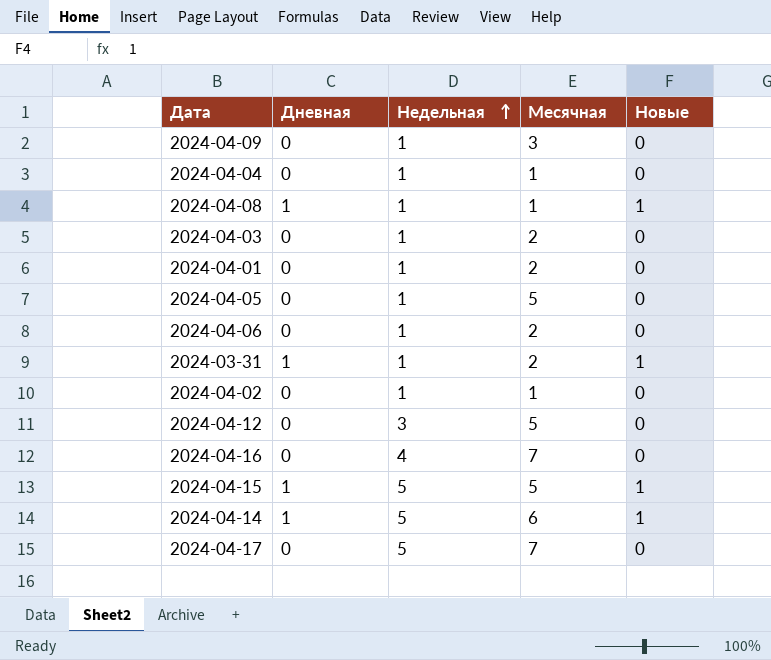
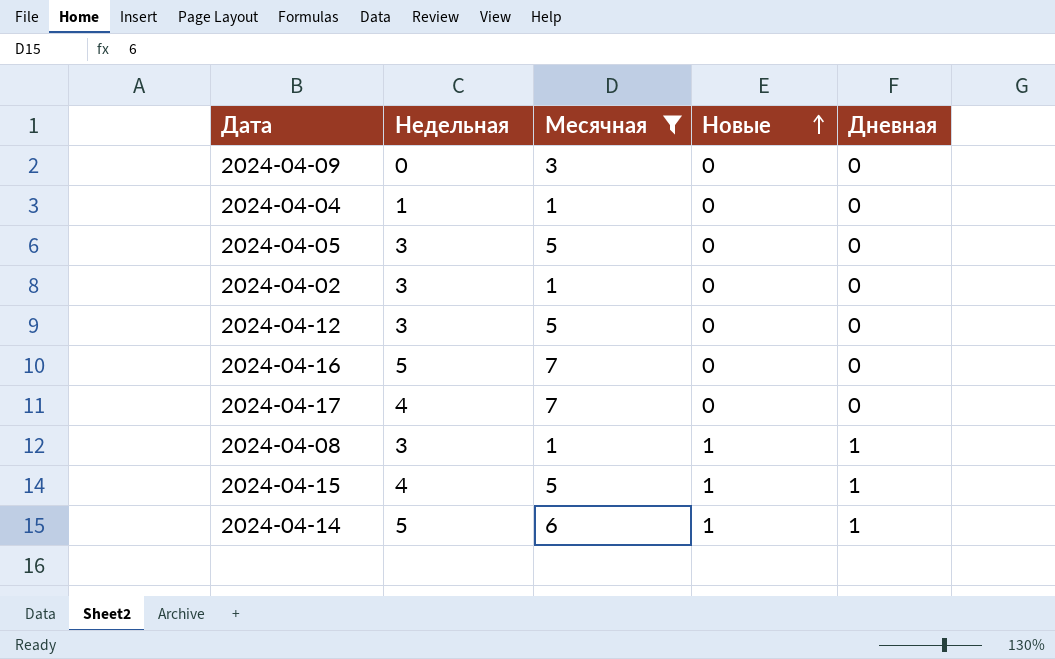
filter: none -> Месячная != 2
row order: Недельная ascending -> Новые ascending
column Дневная | position: 2 -> 5
2024-04-09 | Недельная: 1 -> 0
2024-04-05 | Недельная: 1 -> 3
2024-04-02 | Недельная: 1 -> 3
2024-04-16 | Недельная: 4 -> 5
2024-04-17 | Недельная: 5 -> 4
2024-04-08 | Недельная: 1 -> 3
2024-04-15 | Недельная: 5 -> 4

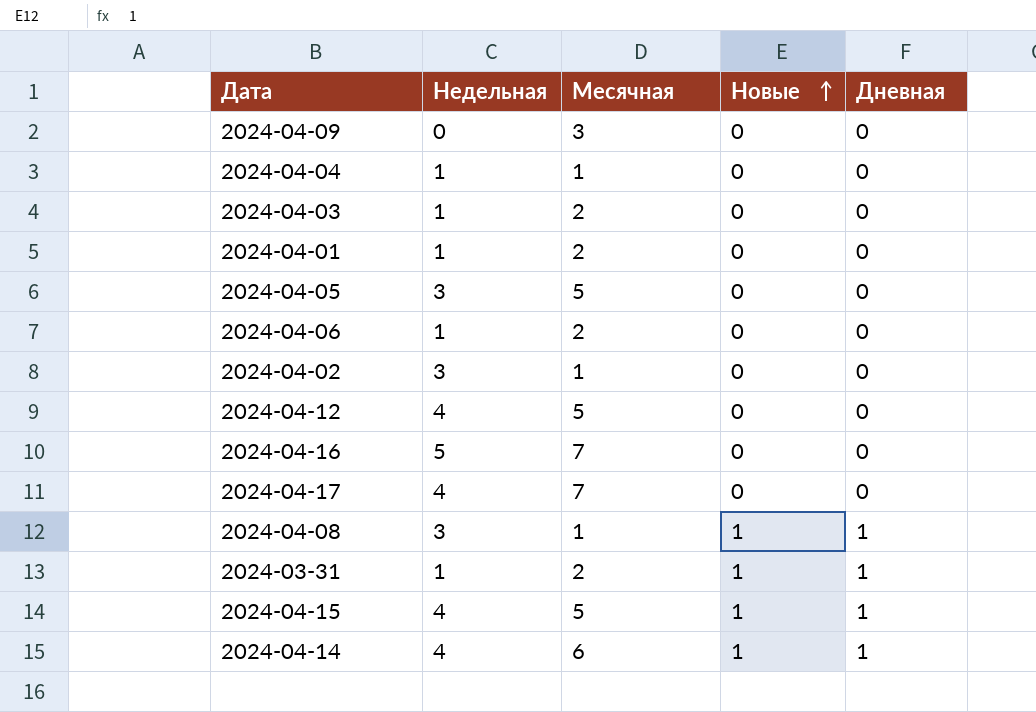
filter: Месячная != 2 -> none
2024-04-12 | Недельная: 3 -> 4
2024-04-14 | Недельная: 5 -> 4

